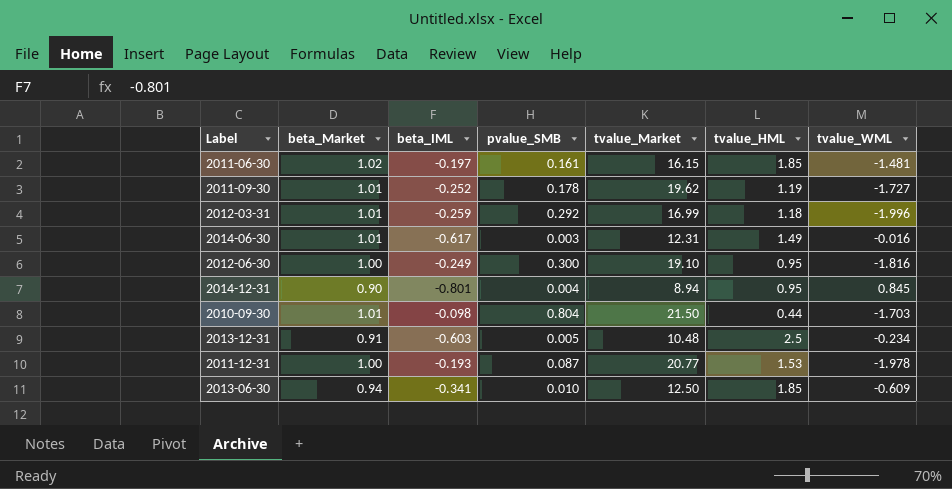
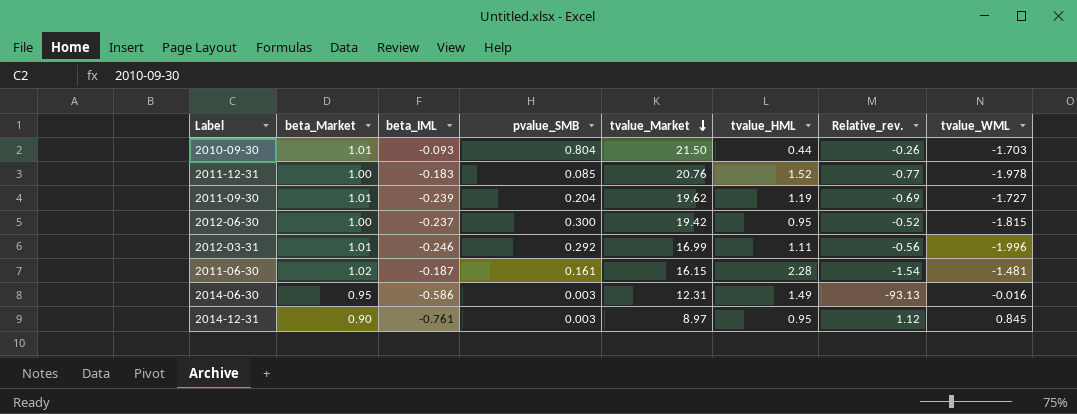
row order: none -> tvalue_Market descending
column Relative_rev. | formula: none -> [tvalue_HML] / [tvalue_WML]
row 2013-12-31: 0.91 | -0.603 | 0.005 | 10.48 | 2.5 | -0.234 -> none
row 2013-06-30: 0.94 | -0.341 | 0.010 | 12.50 | 1.85 | -0.609 -> none
2010-09-30 | beta_IML: -0.098 -> -0.093
2011-12-31 | beta_IML: -0.193 -> -0.183
2011-12-31 | pvalue_SMB: 0.087 -> 0.085
2011-12-31 | tvalue_Market: 20.77 -> 20.76
2011-12-31 | tvalue_HML: 1.53 -> 1.52
2011-09-30 | beta_IML: -0.252 -> -0.239
2011-09-30 | pvalue_SMB: 0.178 -> 0.204
2012-06-30 | beta_IML: -0.249 -> -0.237
2012-06-30 | tvalue_Market: 19.10 -> 19.42
2012-06-30 | tvalue_WML: -1.816 -> -1.815
2012-03-31 | beta_IML: -0.259 -> -0.246
2012-03-31 | tvalue_HML: 1.18 -> 1.11
2011-06-30 | beta_IML: -0.197 -> -0.187
2011-06-30 | tvalue_HML: 1.85 -> 2.28
2014-06-30 | beta_Market: 1.01 -> 0.95
2014-06-30 | beta_IML: -0.617 -> -0.586
2014-12-31 | beta_IML: -0.801 -> -0.761
2014-12-31 | pvalue_SMB: 0.004 -> 0.003
2014-12-31 | tvalue_Market: 8.94 -> 8.97

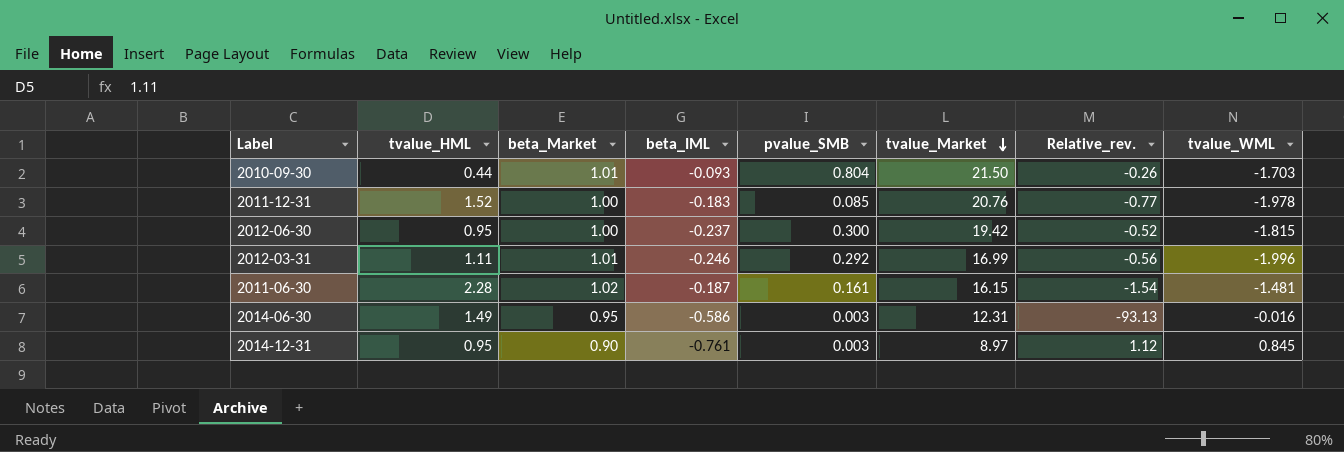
column tvalue_HML | position: 6 -> 2
row 2011-09-30: 1.01 | -0.239 | 0.204 | 19.62 | 1.19 | -0.69 | -1.727 -> none

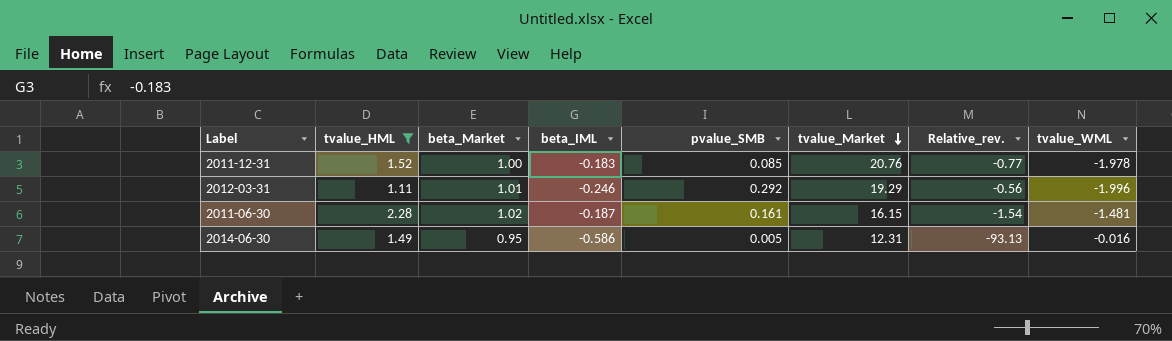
filter: none -> tvalue_HML >= 1.11
2012-03-31 | tvalue_Market: 16.99 -> 19.29
2014-06-30 | pvalue_SMB: 0.003 -> 0.005

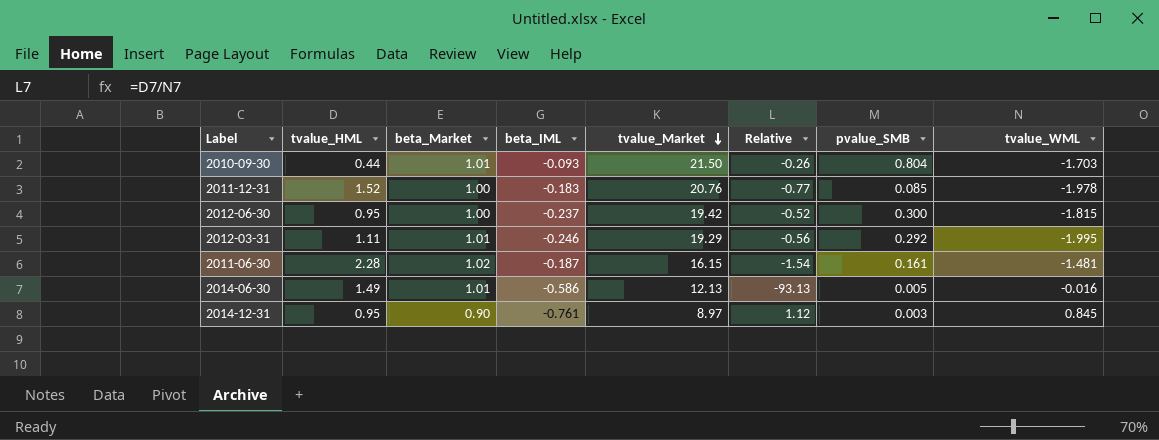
filter: tvalue_HML >= 1.11 -> none
column name: Relative_rev. -> Relative
column pvalue_SMB | position: 5 -> 7
2012-03-31 | tvalue_WML: -1.996 -> -1.995
2014-06-30 | beta_Market: 0.95 -> 1.01
2014-06-30 | tvalue_Market: 12.31 -> 12.13

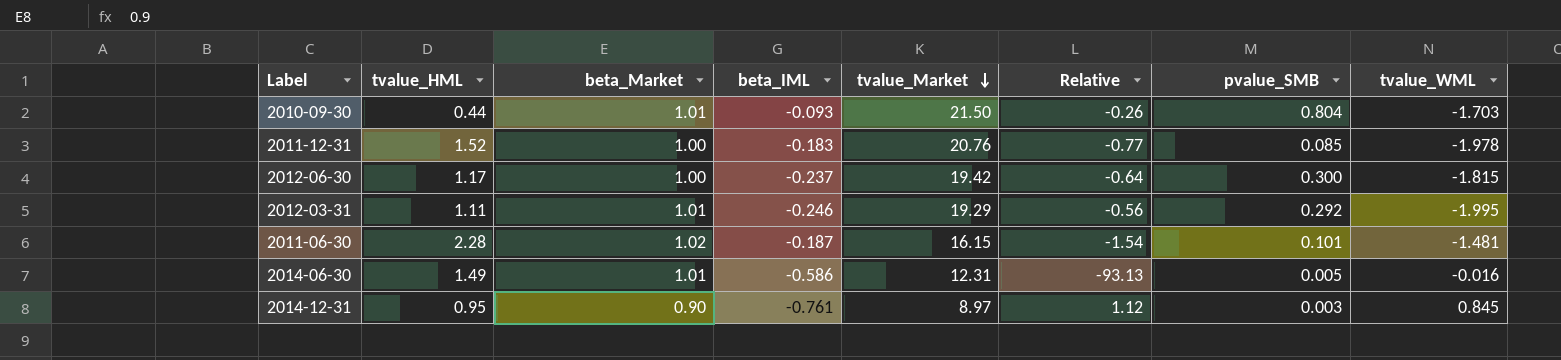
2012-06-30 | tvalue_HML: 0.95 -> 1.17
2012-06-30 | Relative: -0.52 -> -0.64
2011-06-30 | pvalue_SMB: 0.161 -> 0.101
2014-06-30 | tvalue_Market: 12.13 -> 12.31

